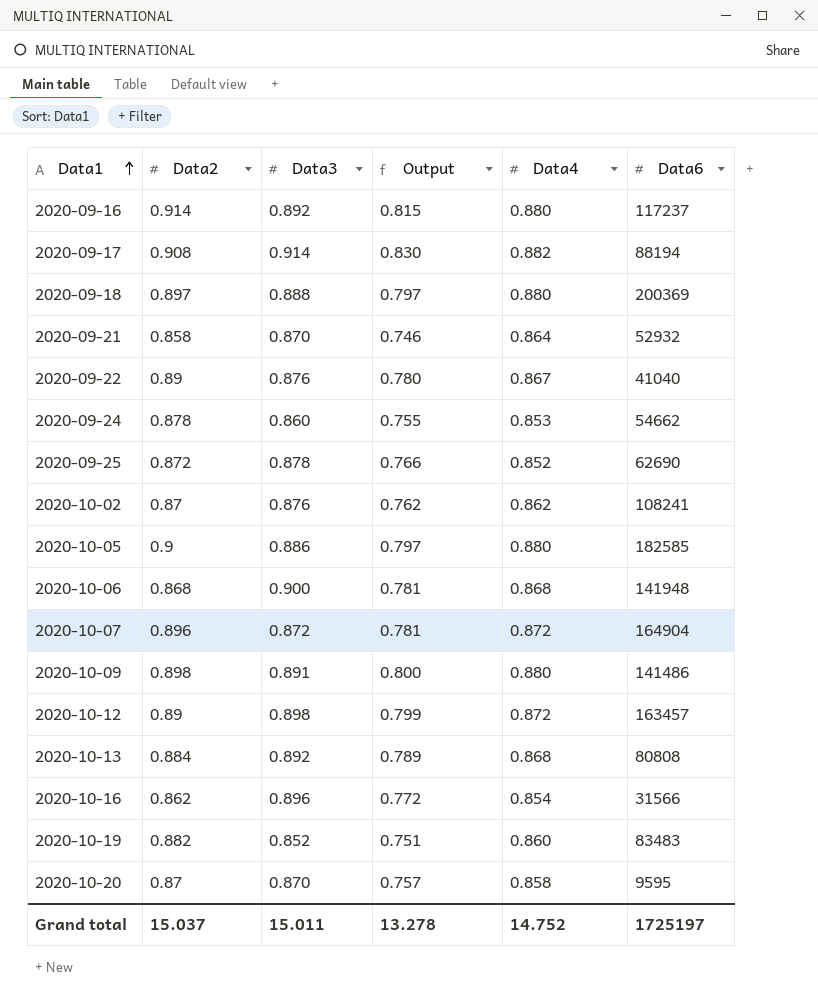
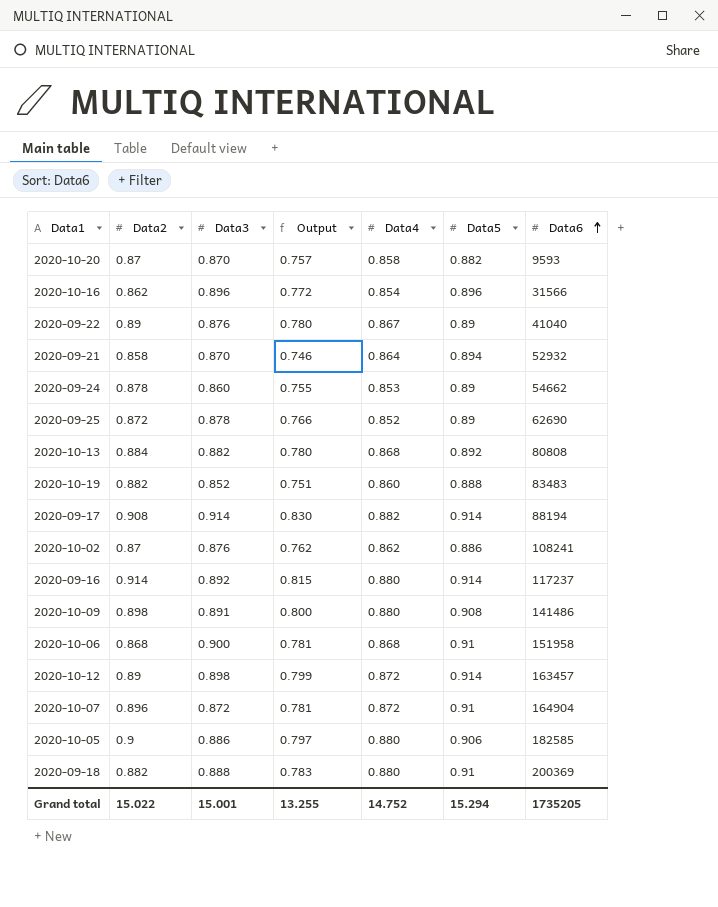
row order: Data1 ascending -> Data6 ascending
column Data5 | position: none -> 6
2020-10-20 | Data6: 9595 -> 9593
2020-10-13 | Data3: 0.892 -> 0.882
2020-10-13 | Output: 0.789 -> 0.780
2020-10-06 | Data6: 141948 -> 151958
2020-09-18 | Data2: 0.897 -> 0.882
2020-09-18 | Output: 0.797 -> 0.783
Grand total | Data2: 15.037 -> 15.022
Grand total | Data3: 15.011 -> 15.001
Grand total | Output: 13.278 -> 13.255
Grand total | Data6: 1725197 -> 1735205

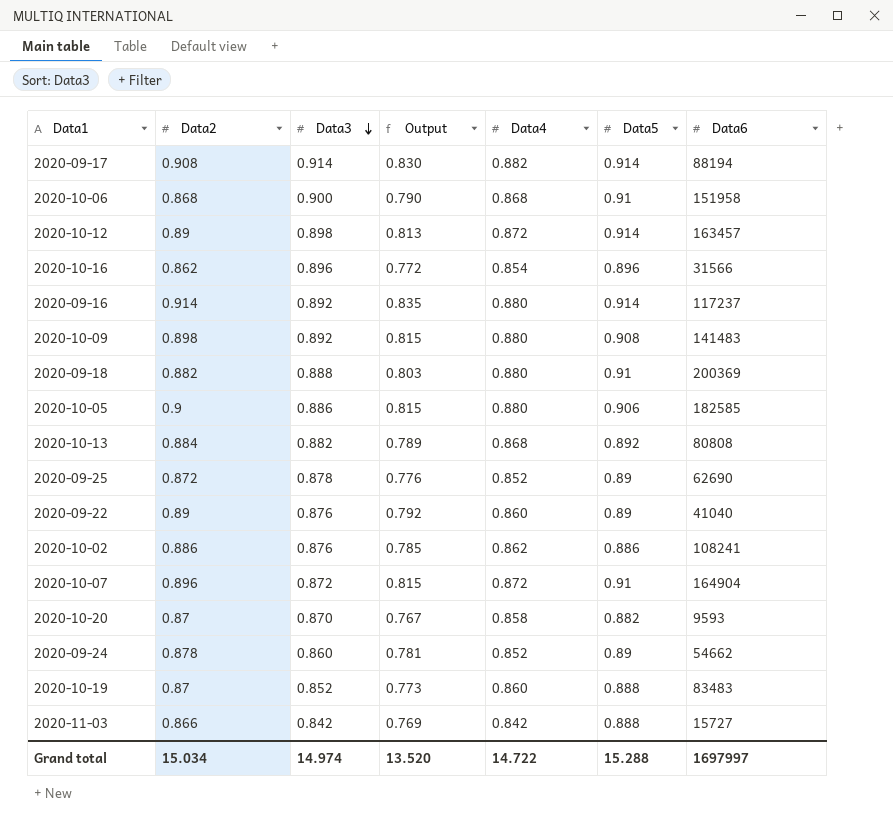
row order: Data6 ascending -> Data3 descending
column Output | formula: [Data2] * [Data3] -> [Data2] * [Data5]
row 2020-09-21: 0.858 | 0.870 | 0.746 | 0.864 | 0.894 | 52932 -> none
2020-10-09 | Data3: 0.891 -> 0.892
2020-10-09 | Data6: 141486 -> 141483
2020-09-22 | Data4: 0.867 -> 0.860
2020-10-02 | Data2: 0.87 -> 0.886
2020-09-24 | Data4: 0.853 -> 0.852
2020-10-19 | Data2: 0.882 -> 0.87
row 2020-11-03: none -> 0.866 | 0.842 | 0.769 | 0.842 | 0.888 | 15727
Grand total | Data2: 15.022 -> 15.034
Grand total | Data3: 15.001 -> 14.974
Grand total | Output: 13.255 -> 13.520
Grand total | Data4: 14.752 -> 14.722
Grand total | Data5: 15.294 -> 15.288
Grand total | Data6: 1735205 -> 1697997

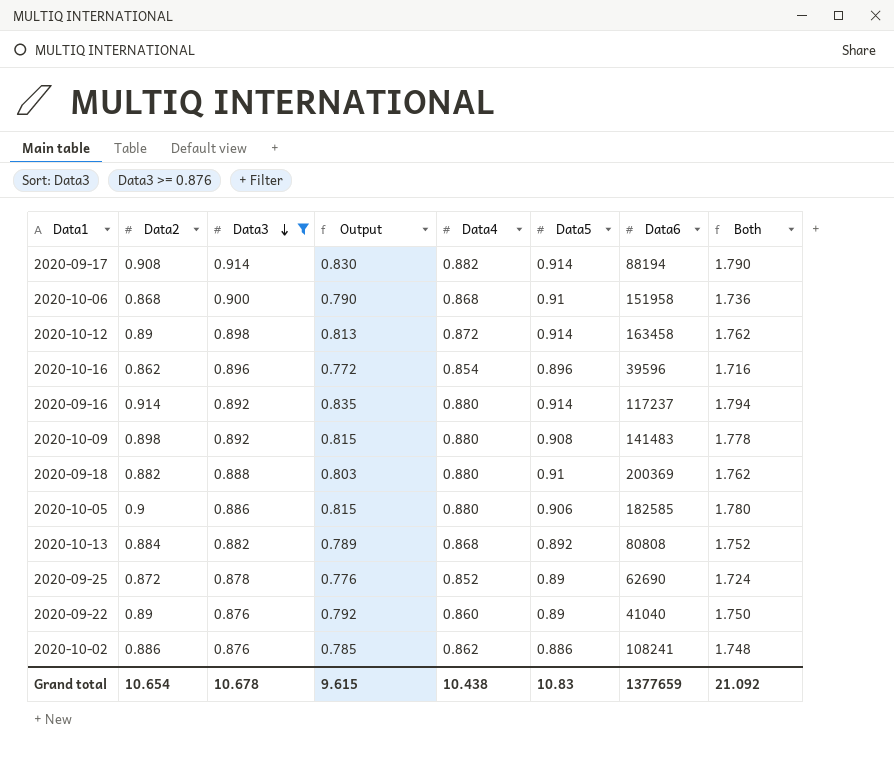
filter: none -> Data3 >= 0.876
column Both | formula: none -> [Data2] + [Data4]
2020-10-12 | Data6: 163457 -> 163458
2020-10-16 | Data6: 31566 -> 39596
Grand total | Data2: 15.034 -> 10.654
Grand total | Data3: 14.974 -> 10.678
Grand total | Output: 13.520 -> 9.615
Grand total | Data4: 14.722 -> 10.438
Grand total | Data5: 15.288 -> 10.83
Grand total | Data6: 1697997 -> 1377659

